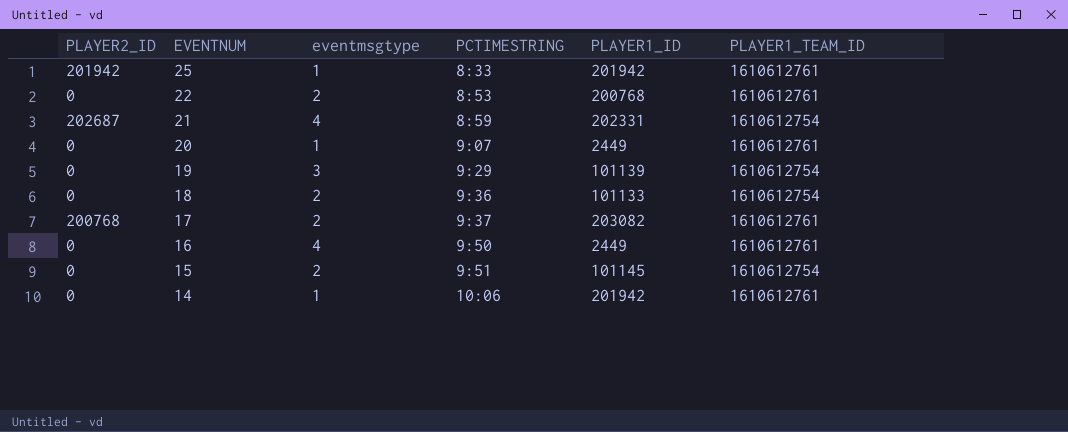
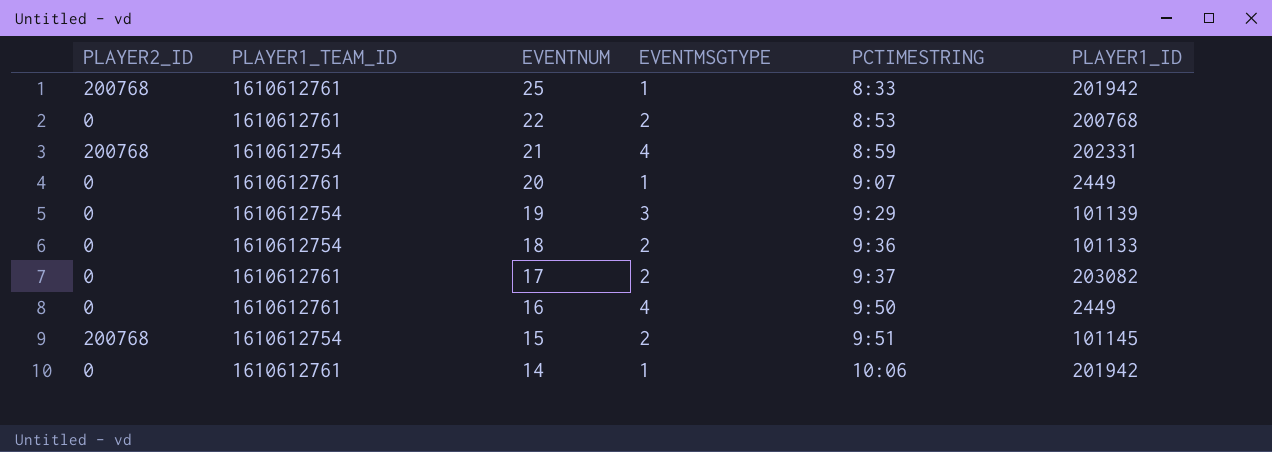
column PLAYER1_TEAM_ID | position: 6 -> 2
column name: eventmsgtype -> EVENTMSGTYPE
25 | PLAYER2_ID: 201942 -> 200768
21 | PLAYER2_ID: 202687 -> 200768
17 | PLAYER2_ID: 200768 -> 0
15 | PLAYER2_ID: 0 -> 200768

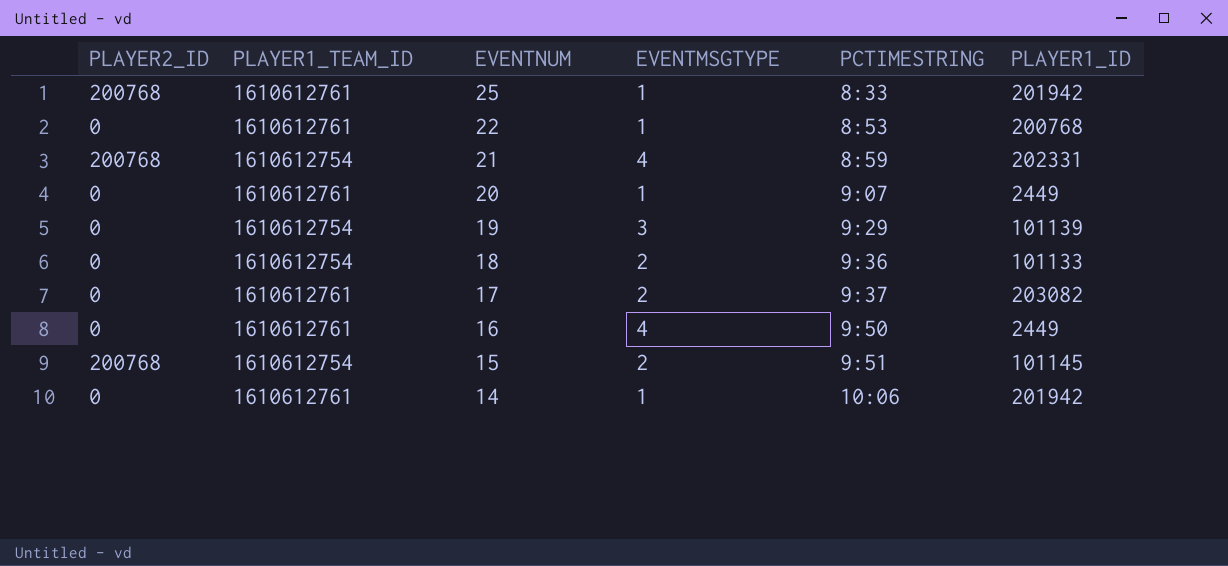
22 | EVENTMSGTYPE: 2 -> 1

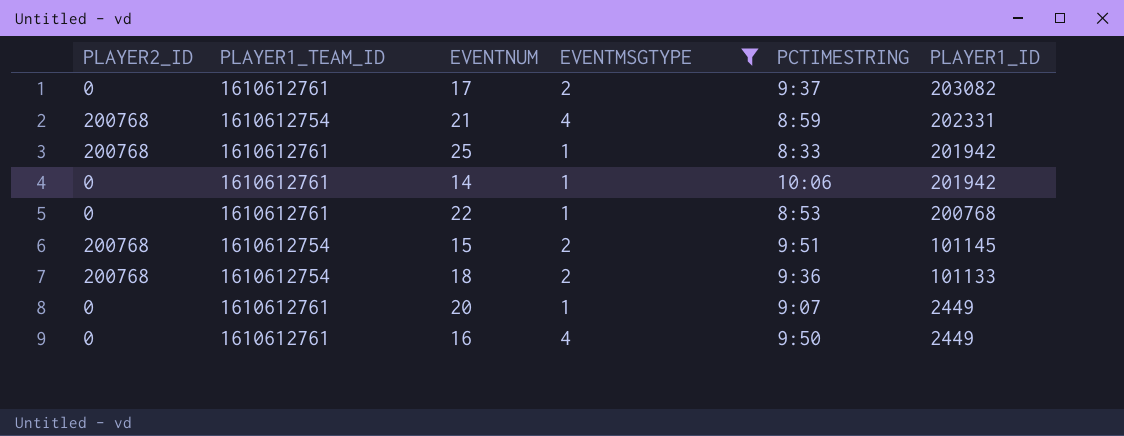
filter: none -> EVENTMSGTYPE != 3
row order: EVENTNUM descending -> PLAYER1_ID descending
18 | PLAYER2_ID: 0 -> 200768

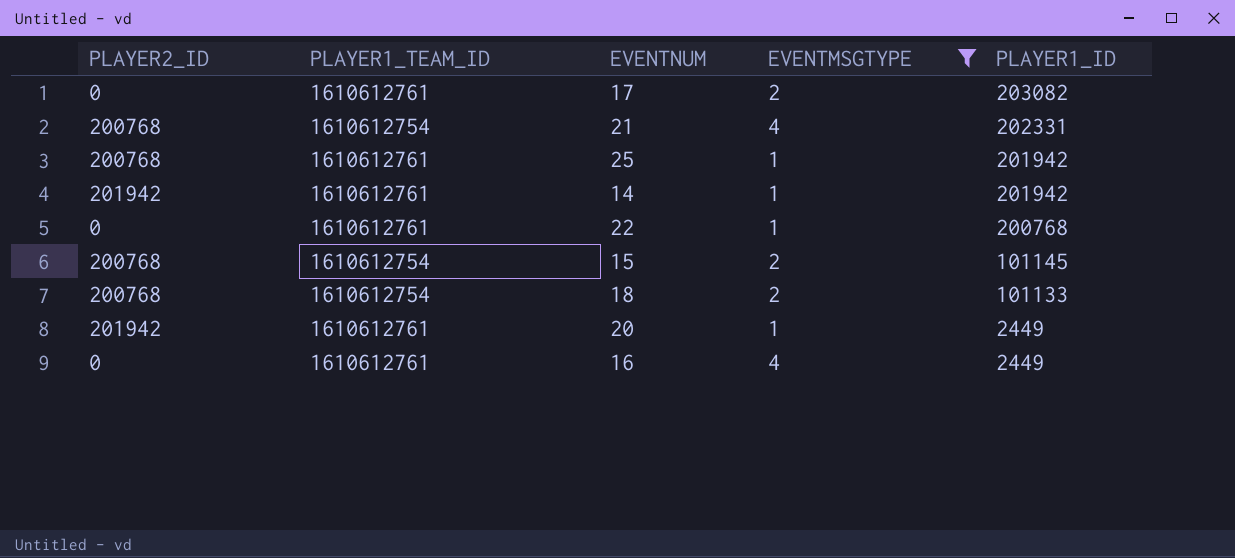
column PCTIMESTRING | position: 5 -> none
14 | PLAYER2_ID: 0 -> 201942
20 | PLAYER2_ID: 0 -> 201942

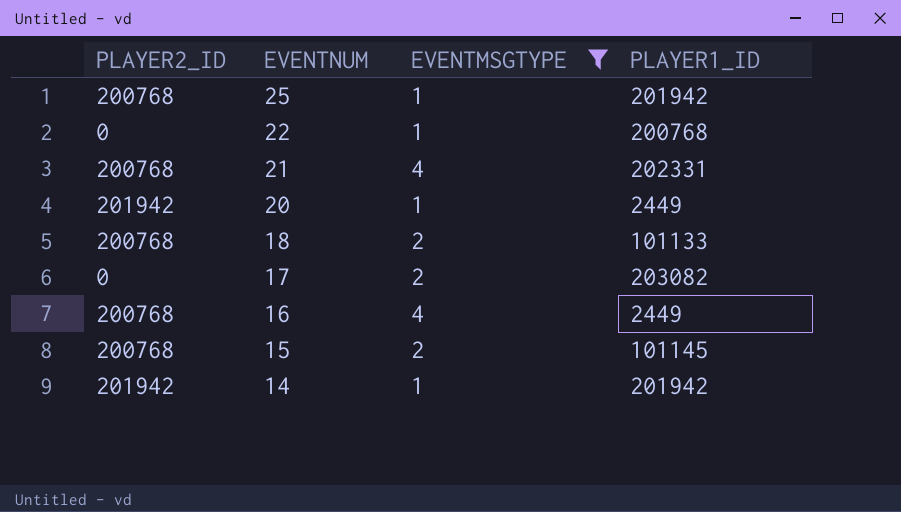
row order: PLAYER1_ID descending -> EVENTNUM descending
column PLAYER1_TEAM_ID | position: 2 -> none
16 | PLAYER2_ID: 0 -> 200768

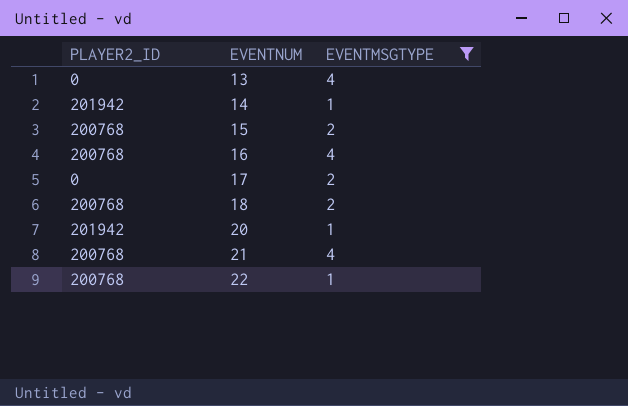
row order: EVENTNUM descending -> EVENTNUM ascending
column PLAYER1_ID | position: 4 -> none
row 25: 200768 | 1 | 201942 -> none
row 13: none -> 0 | 4
22 | PLAYER2_ID: 0 -> 200768

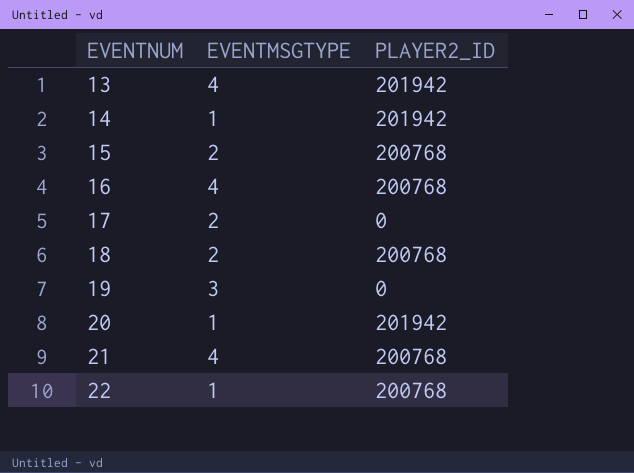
filter: EVENTMSGTYPE != 3 -> none
column PLAYER2_ID | position: 1 -> 3
13 | PLAYER2_ID: 0 -> 201942

